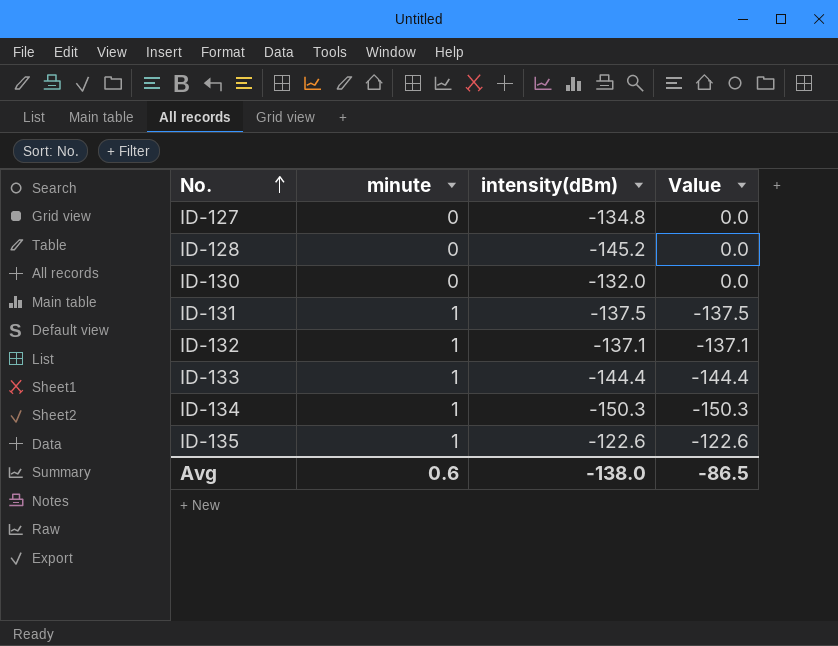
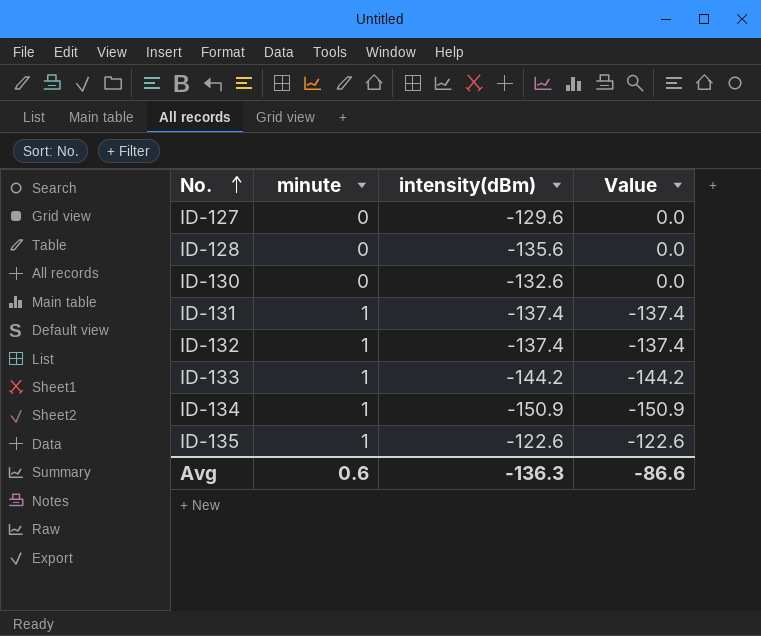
ID-127 | intensity(dBm): -134.8 -> -129.6
ID-128 | intensity(dBm): -145.2 -> -135.6
ID-130 | intensity(dBm): -132.0 -> -132.6
ID-131 | intensity(dBm): -137.5 -> -137.4
ID-131 | Value: -137.5 -> -137.4
ID-132 | intensity(dBm): -137.1 -> -137.4
ID-132 | Value: -137.1 -> -137.4
ID-133 | intensity(dBm): -144.4 -> -144.2
ID-133 | Value: -144.4 -> -144.2
ID-134 | intensity(dBm): -150.3 -> -150.9
ID-134 | Value: -150.3 -> -150.9
Avg | intensity(dBm): -138.0 -> -136.3
Avg | Value: -86.5 -> -86.6

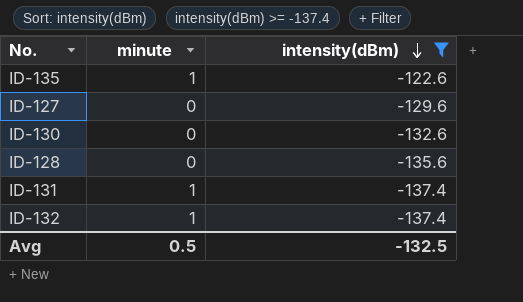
filter: none -> intensity(dBm) >= -137.4
row order: No. ascending -> intensity(dBm) descending
column Value | formula: [minute] * [intensity(dBm)] -> none
Avg | minute: 0.6 -> 0.5
Avg | intensity(dBm): -136.3 -> -132.5

